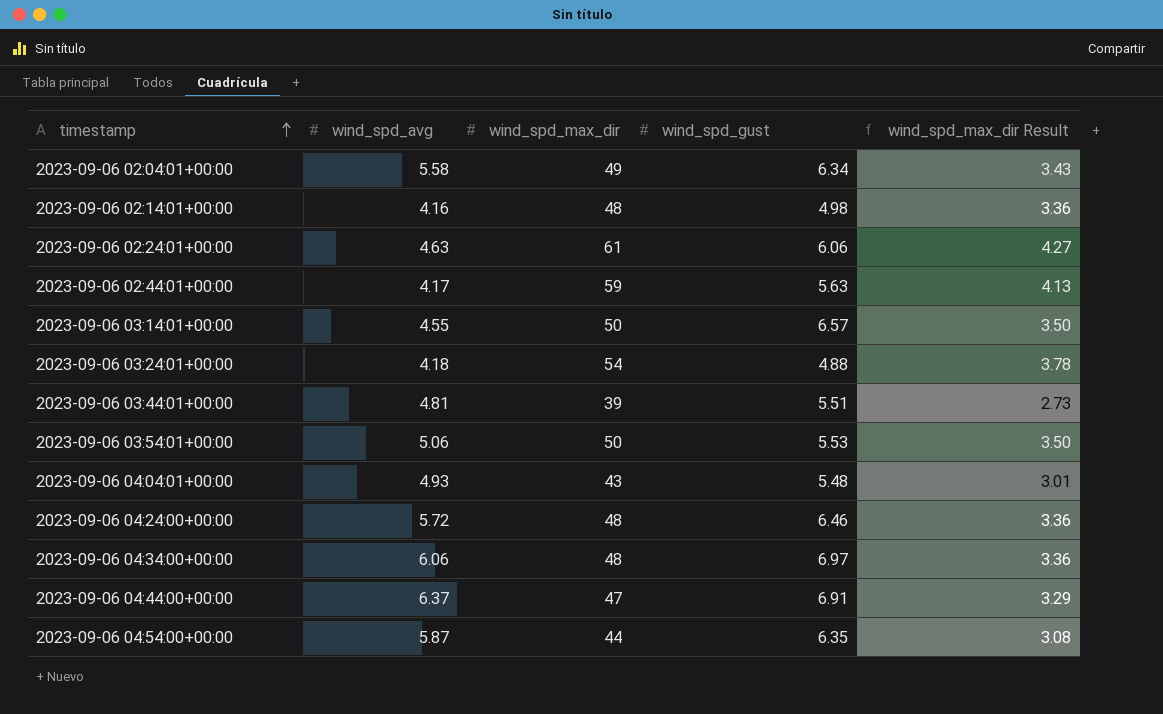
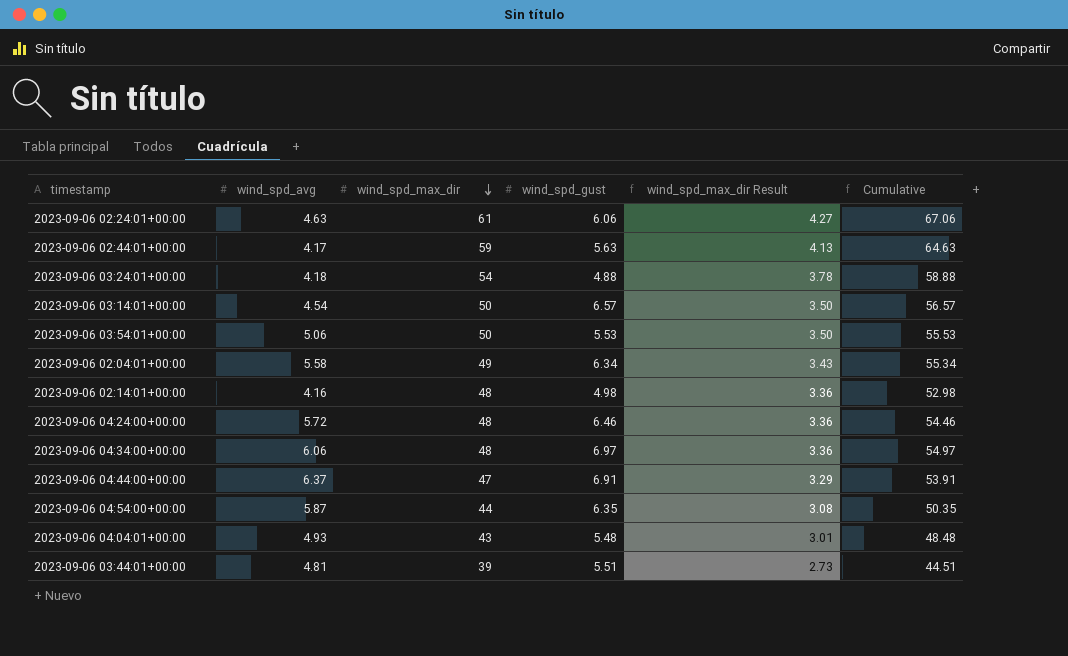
row order: timestamp ascending -> wind_spd_max_dir descending
column Cumulative | formula: none -> [wind_spd_max_dir] + [wind_spd_gust]
2023-09-06 03:14:01+00:00 | wind_spd_avg: 4.55 -> 4.54

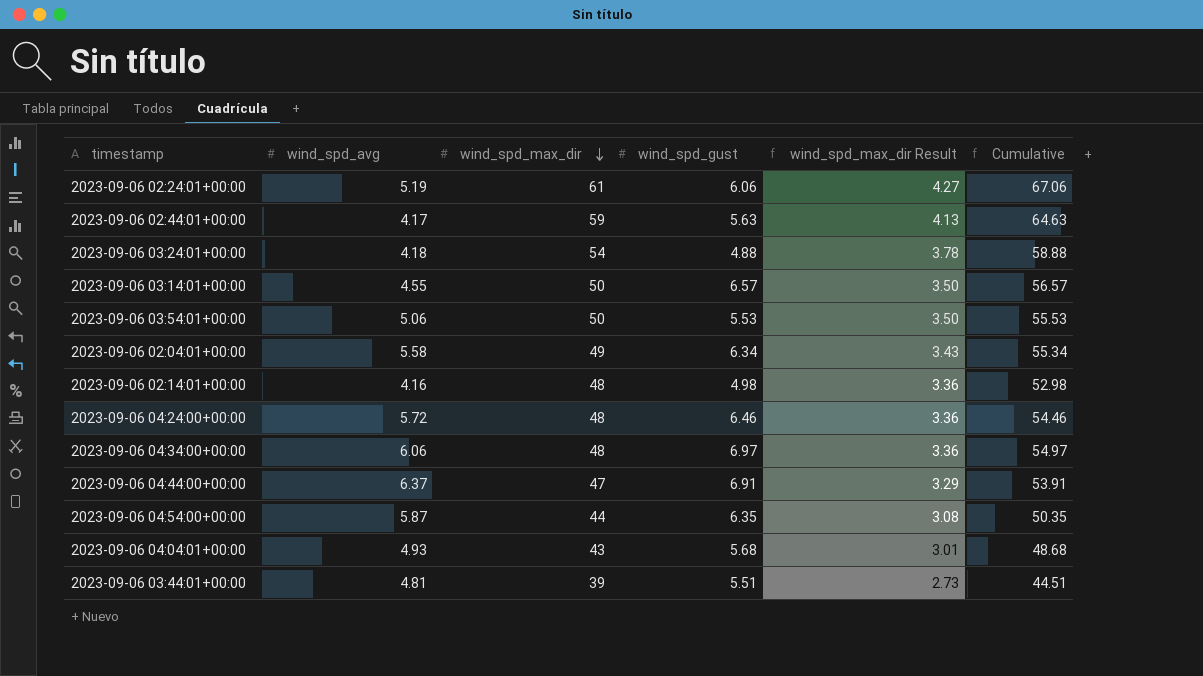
2023-09-06 02:24:01+00:00 | wind_spd_avg: 4.63 -> 5.19
2023-09-06 03:14:01+00:00 | wind_spd_avg: 4.54 -> 4.55
2023-09-06 04:04:01+00:00 | wind_spd_gust: 5.48 -> 5.68
2023-09-06 04:04:01+00:00 | Cumulative: 48.48 -> 48.68

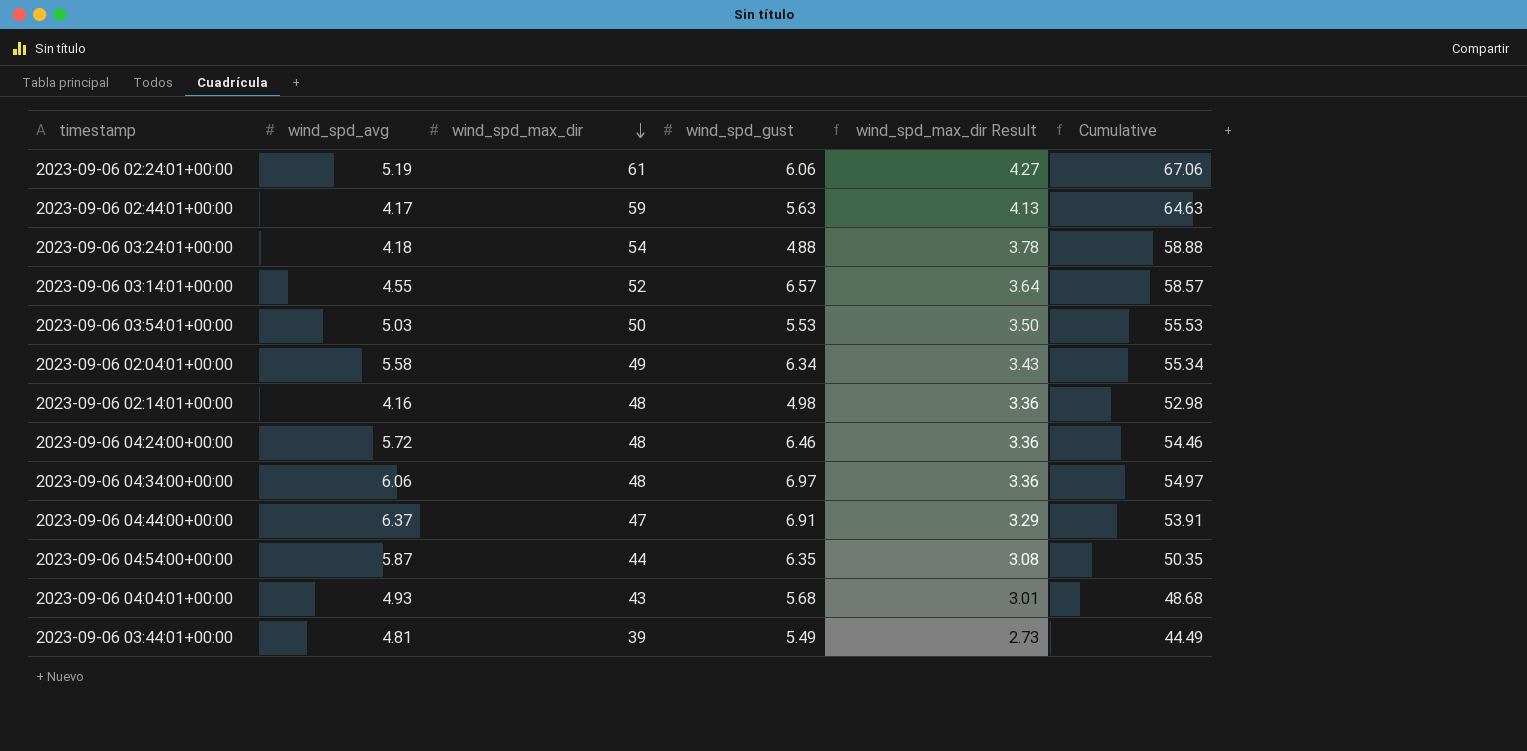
2023-09-06 03:14:01+00:00 | wind_spd_max_dir: 50 -> 52
2023-09-06 03:14:01+00:00 | wind_spd_max_dir Result: 3.50 -> 3.64
2023-09-06 03:14:01+00:00 | Cumulative: 56.57 -> 58.57
2023-09-06 03:54:01+00:00 | wind_spd_avg: 5.06 -> 5.03
2023-09-06 03:44:01+00:00 | wind_spd_gust: 5.51 -> 5.49
2023-09-06 03:44:01+00:00 | Cumulative: 44.51 -> 44.49

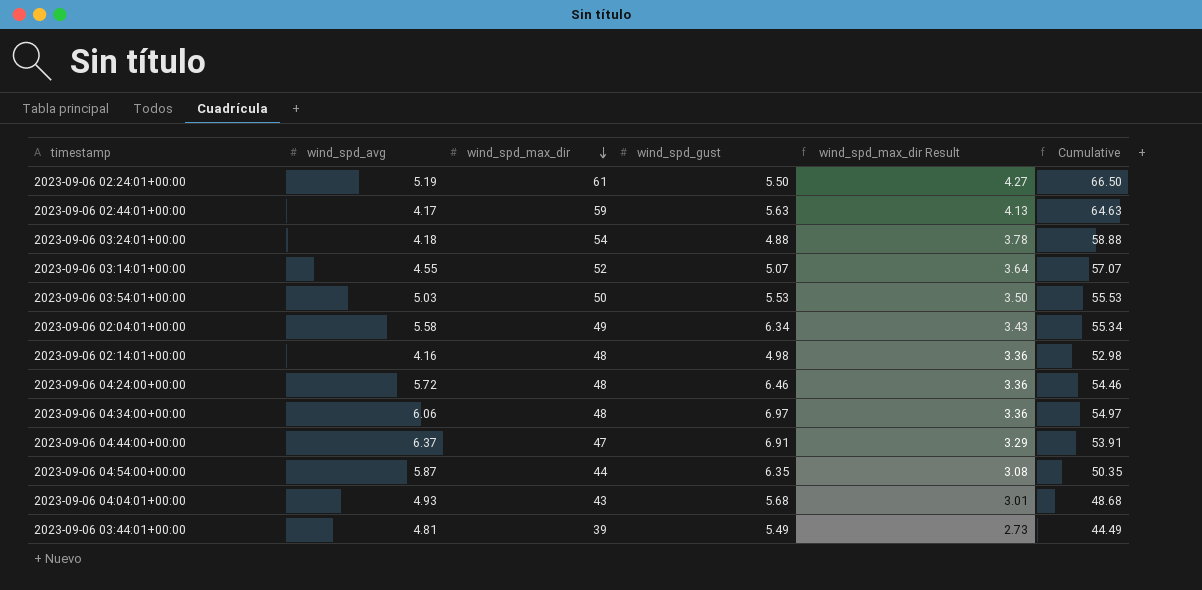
2023-09-06 02:24:01+00:00 | wind_spd_gust: 6.06 -> 5.50
2023-09-06 02:24:01+00:00 | Cumulative: 67.06 -> 66.50
2023-09-06 03:14:01+00:00 | wind_spd_gust: 6.57 -> 5.07
2023-09-06 03:14:01+00:00 | Cumulative: 58.57 -> 57.07

